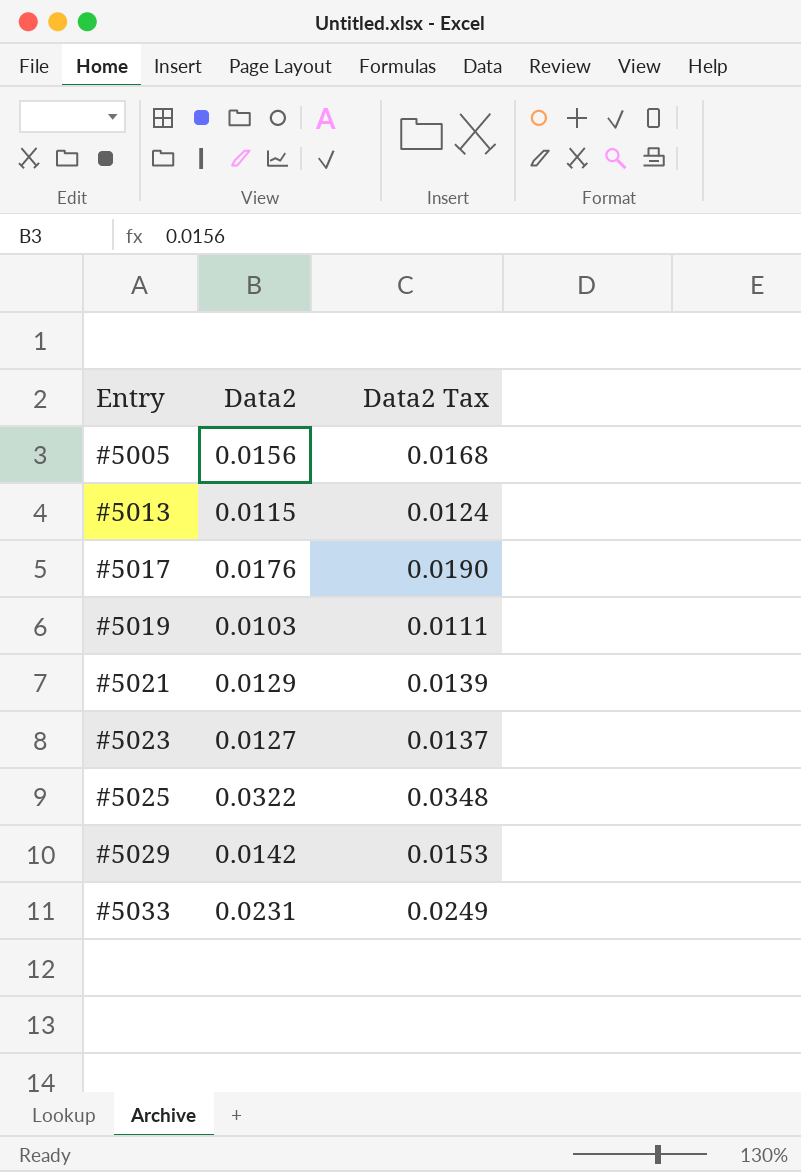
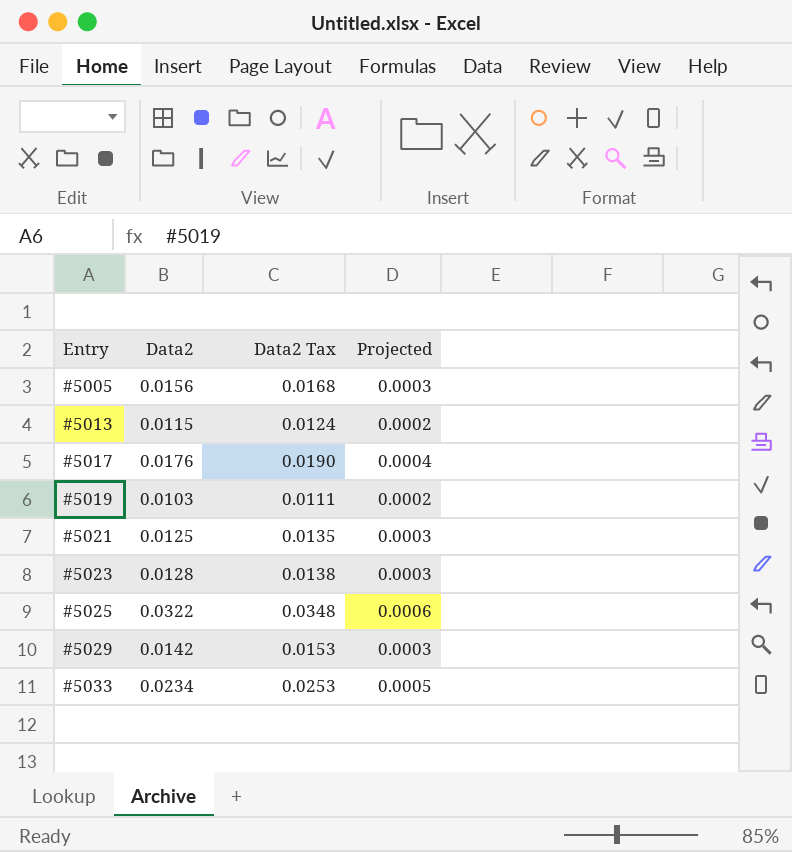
column Projected | formula: none -> [Data2] * 0.02
#5021 | Data2: 0.0129 -> 0.0125
#5021 | Data2 Tax: 0.0139 -> 0.0135
#5023 | Data2: 0.0127 -> 0.0128
#5023 | Data2 Tax: 0.0137 -> 0.0138
#5033 | Data2: 0.0231 -> 0.0234
#5033 | Data2 Tax: 0.0249 -> 0.0253

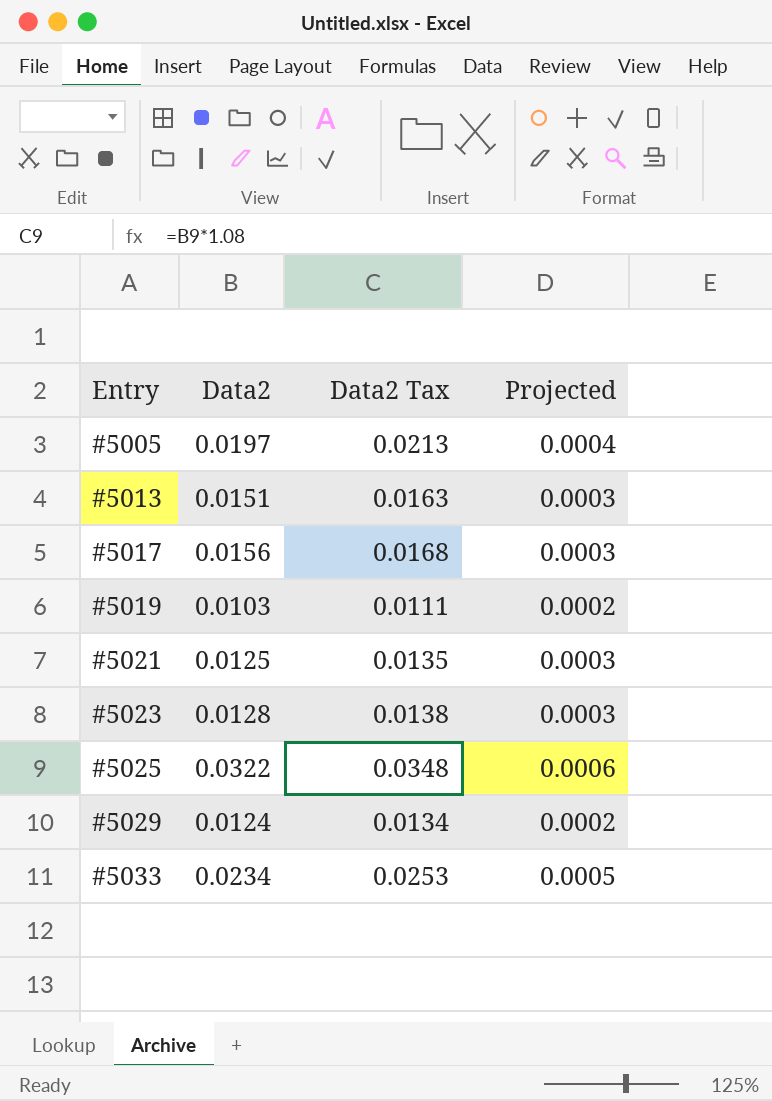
#5005 | Data2: 0.0156 -> 0.0197
#5005 | Data2 Tax: 0.0168 -> 0.0213
#5005 | Projected: 0.0003 -> 0.0004
#5013 | Data2: 0.0115 -> 0.0151
#5013 | Data2 Tax: 0.0124 -> 0.0163
#5013 | Projected: 0.0002 -> 0.0003
#5017 | Data2: 0.0176 -> 0.0156
#5017 | Data2 Tax: 0.0190 -> 0.0168
#5017 | Projected: 0.0004 -> 0.0003
#5029 | Data2: 0.0142 -> 0.0124
#5029 | Data2 Tax: 0.0153 -> 0.0134
#5029 | Projected: 0.0003 -> 0.0002

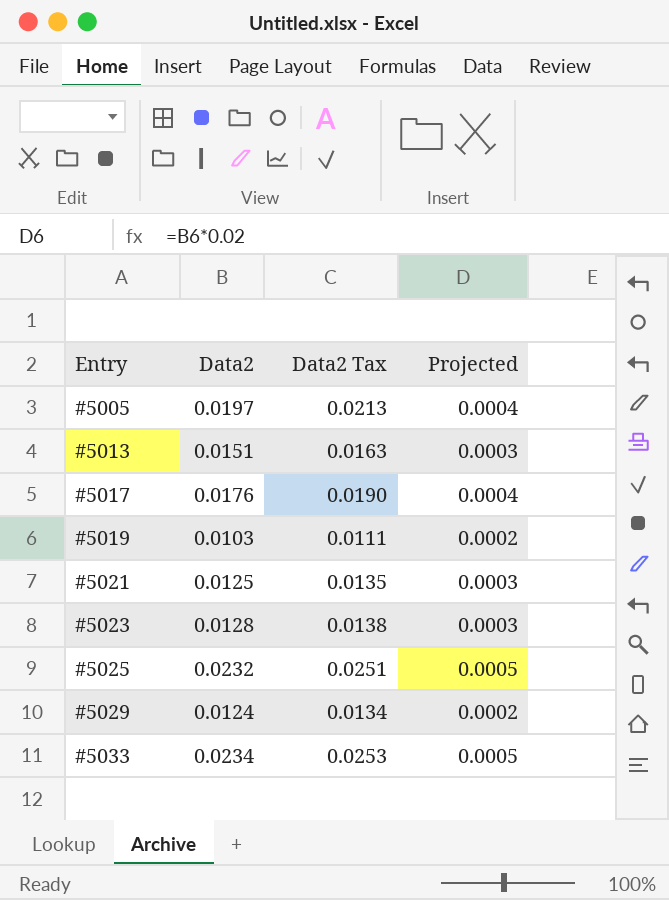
#5017 | Data2: 0.0156 -> 0.0176
#5017 | Data2 Tax: 0.0168 -> 0.0190
#5017 | Projected: 0.0003 -> 0.0004
#5025 | Data2: 0.0322 -> 0.0232
#5025 | Data2 Tax: 0.0348 -> 0.0251
#5025 | Projected: 0.0006 -> 0.0005

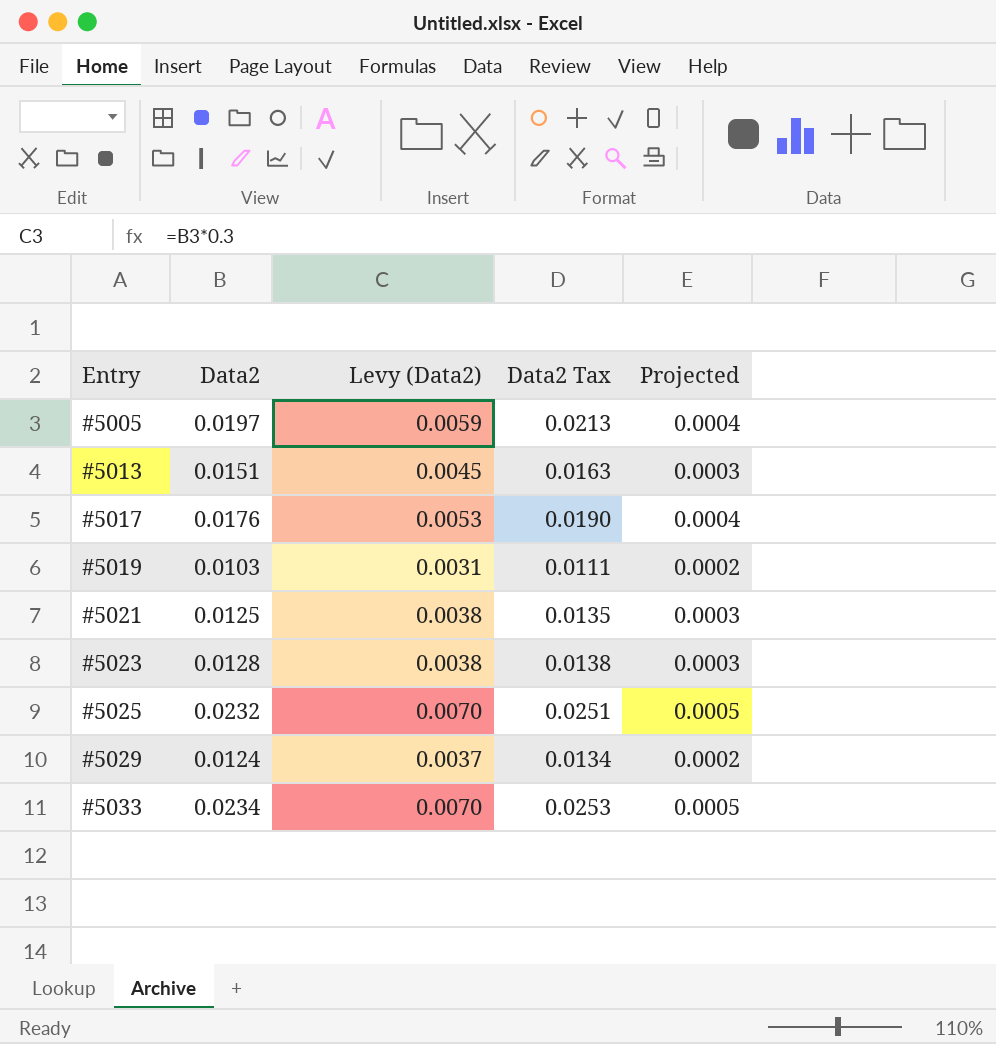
column Levy (Data2) | formula: none -> [Data2] * 0.3

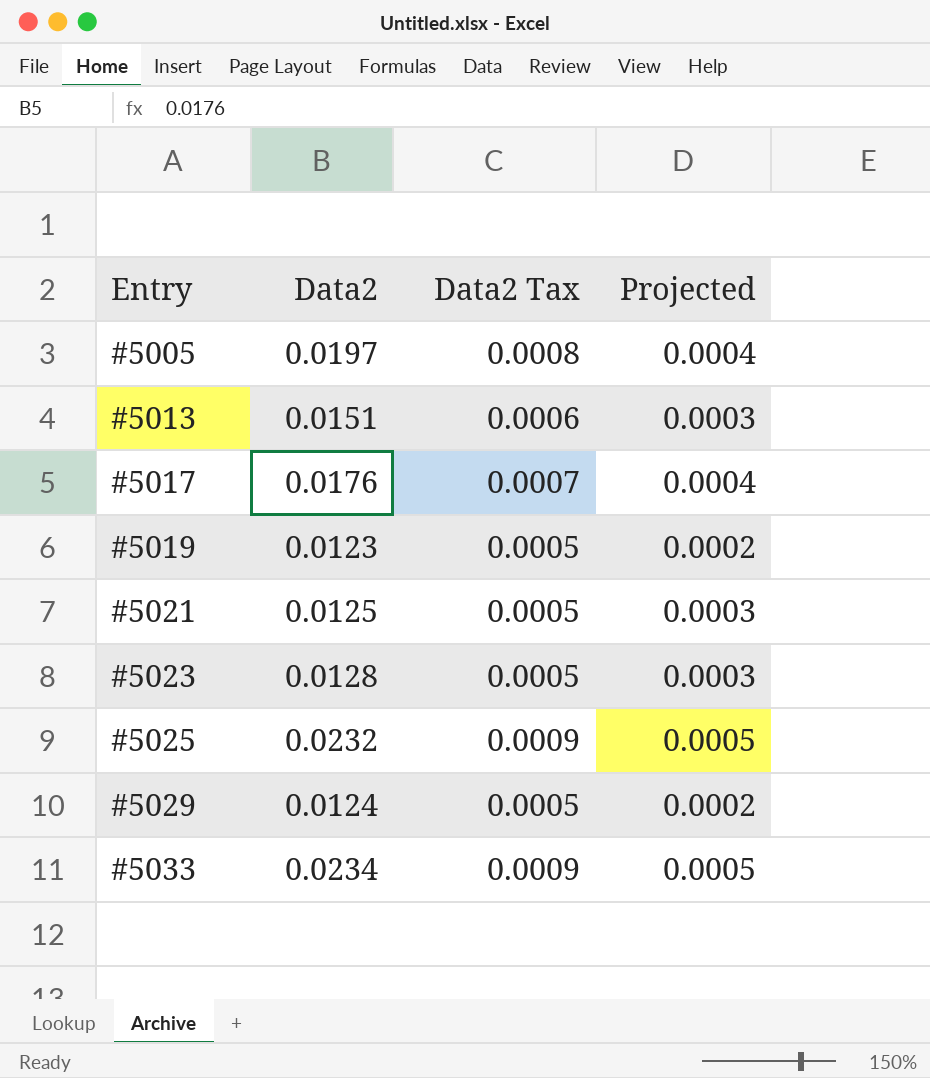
column Levy (Data2) | formula: [Data2] * 0.3 -> none
column Data2 Tax | formula: [Data2] * 1.08 -> [Data2] * 0.04
#5019 | Data2: 0.0103 -> 0.0123

